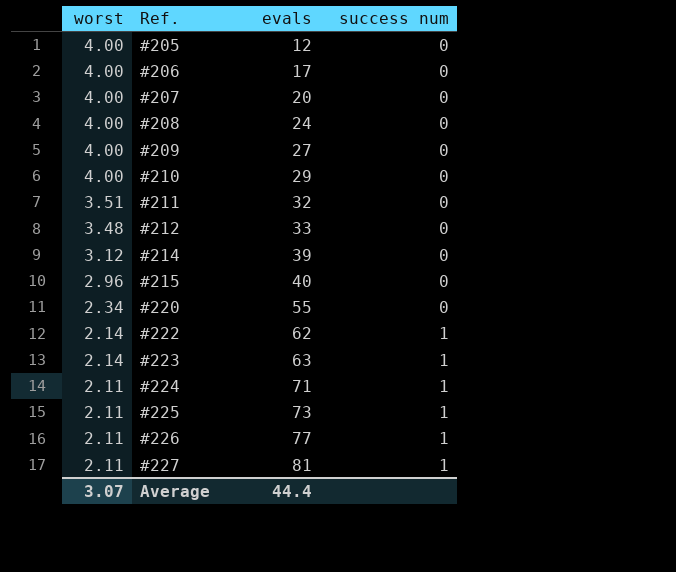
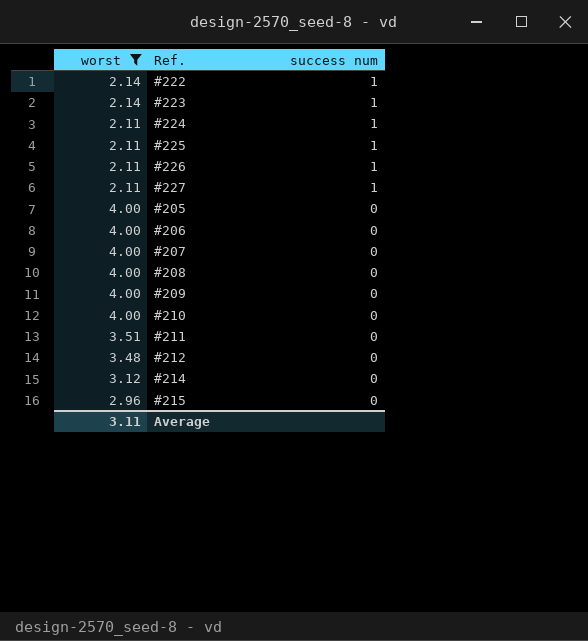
filter: none -> worst != 2.34
row order: worst descending -> success num descending
column evals | position: 3 -> none
Average | worst: 3.07 -> 3.11

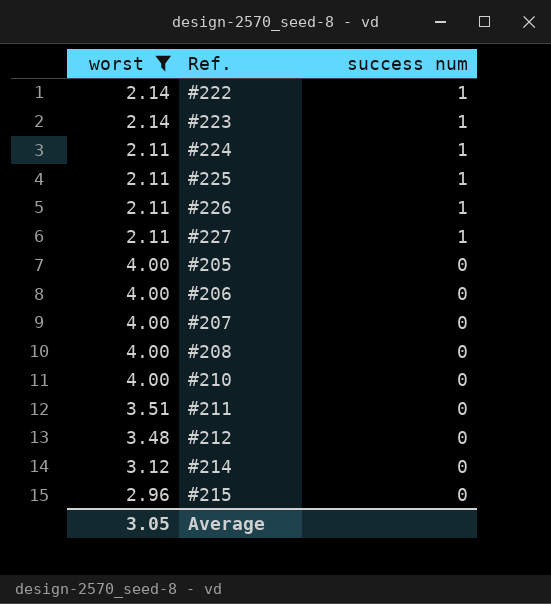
row #209: 4.00 | 0 -> none
Average | worst: 3.11 -> 3.05

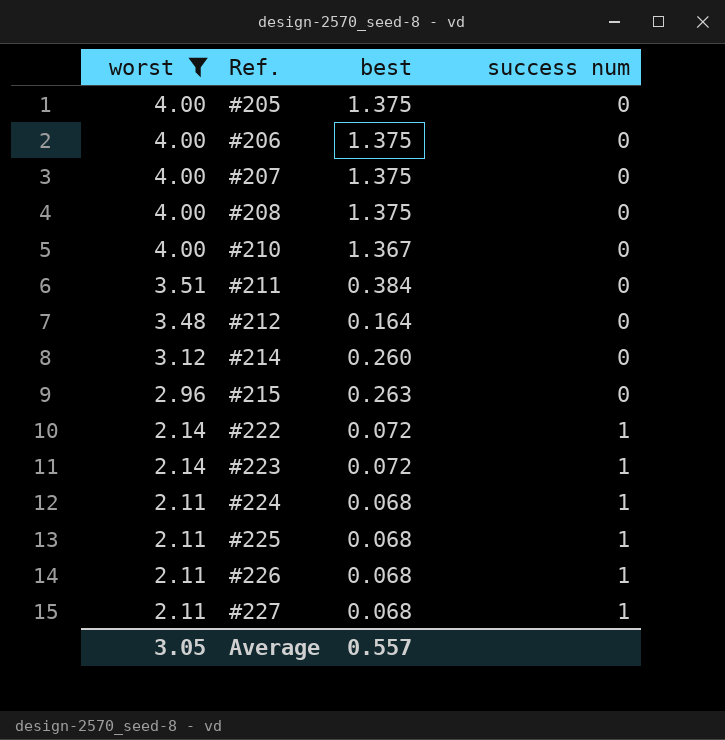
row order: success num descending -> worst descending
column best | position: none -> 3

